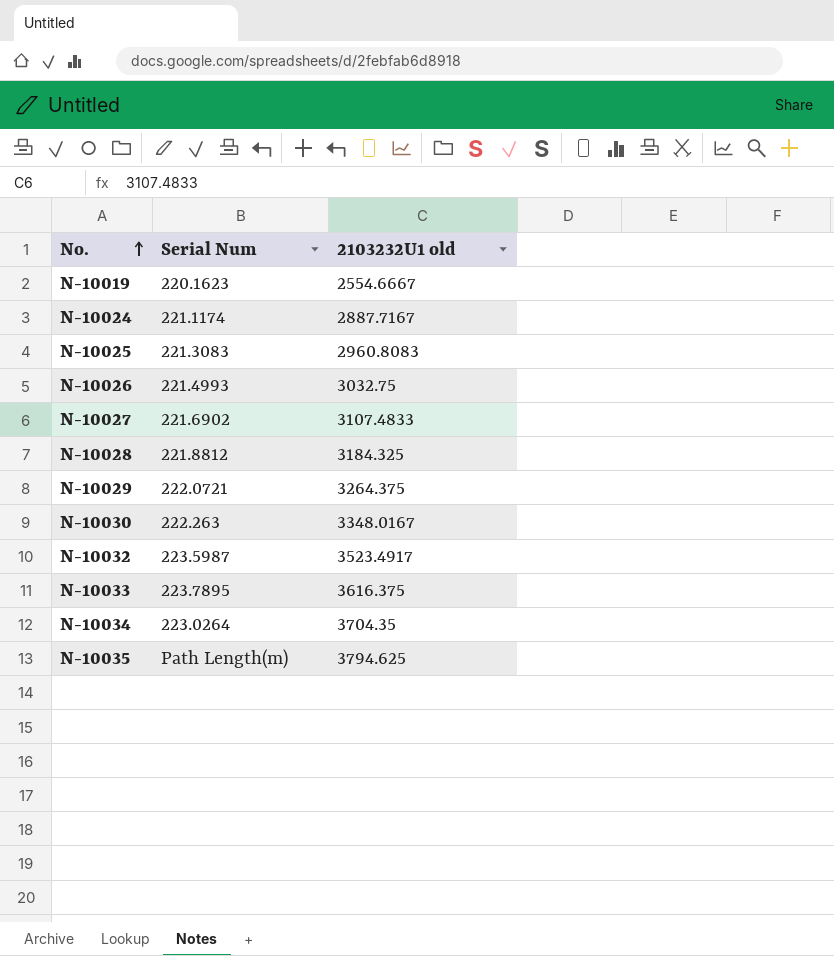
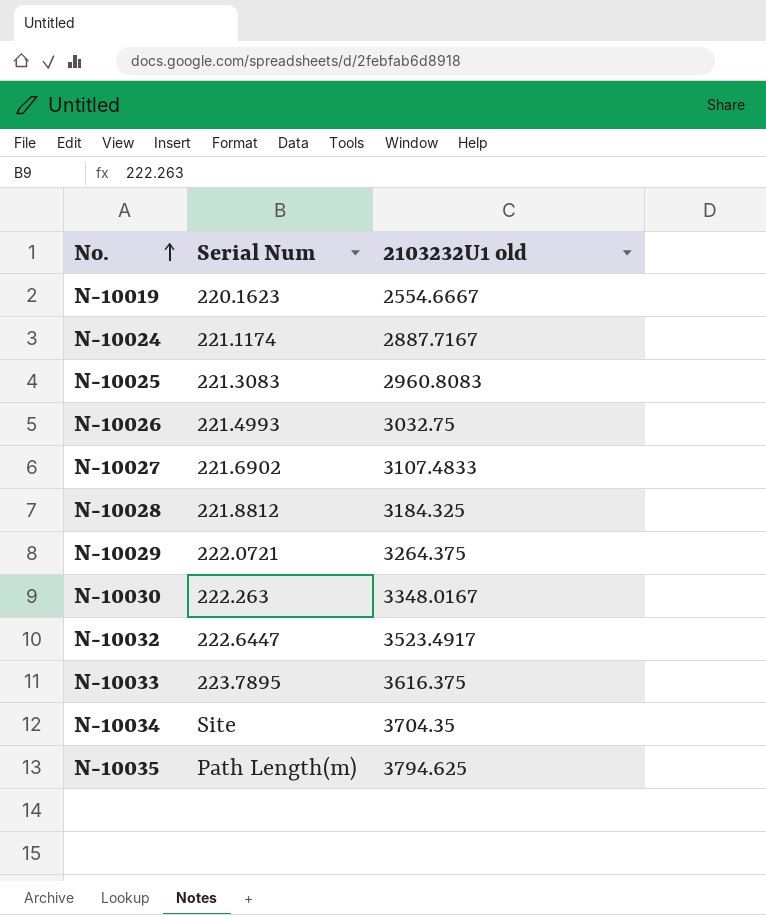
N-10032 | Serial Num: 223.5987 -> 222.6447
N-10034 | Serial Num: 223.0264 -> Site

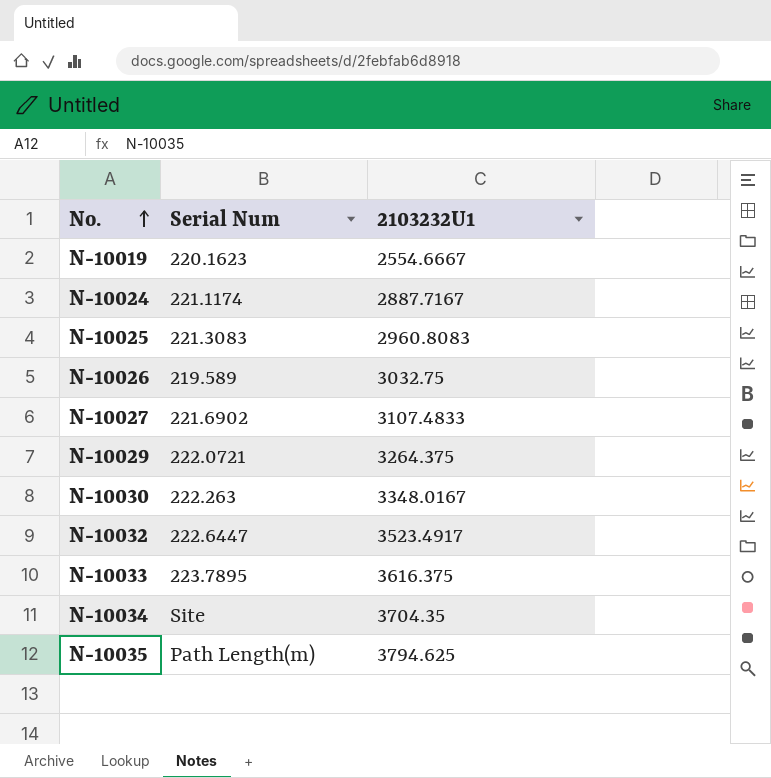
column name: 2103232U1 old -> 2103232U1
row N-10028: 221.8812 | 3184.325 -> none
N-10026 | Serial Num: 221.4993 -> 219.589

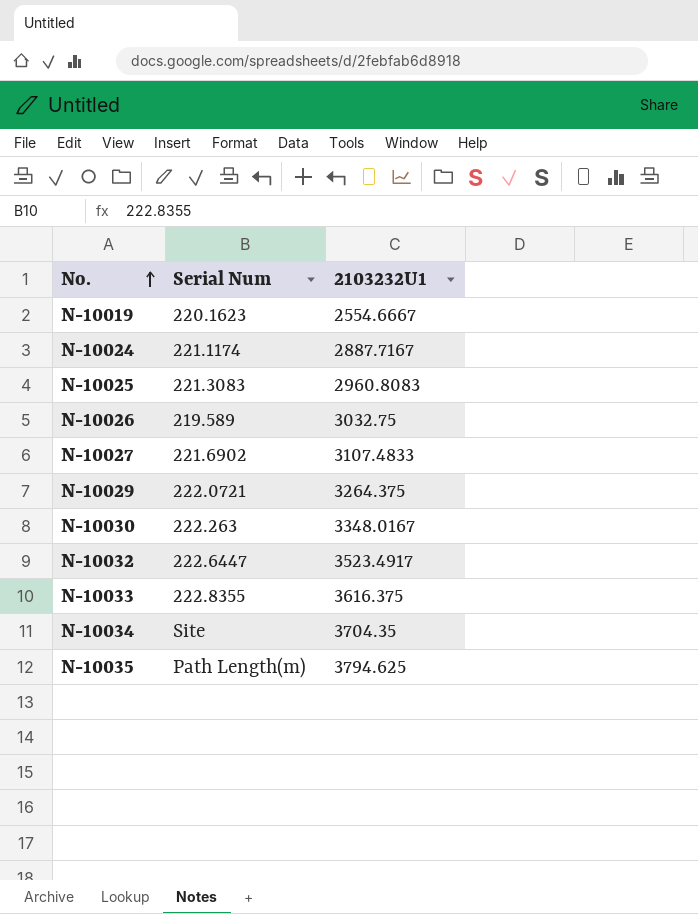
N-10033 | Serial Num: 223.7895 -> 222.8355

